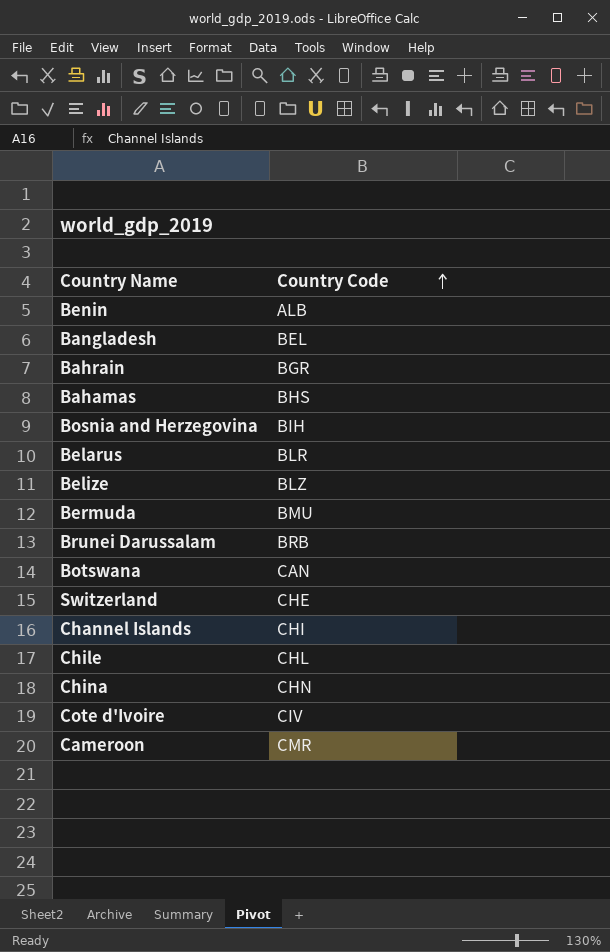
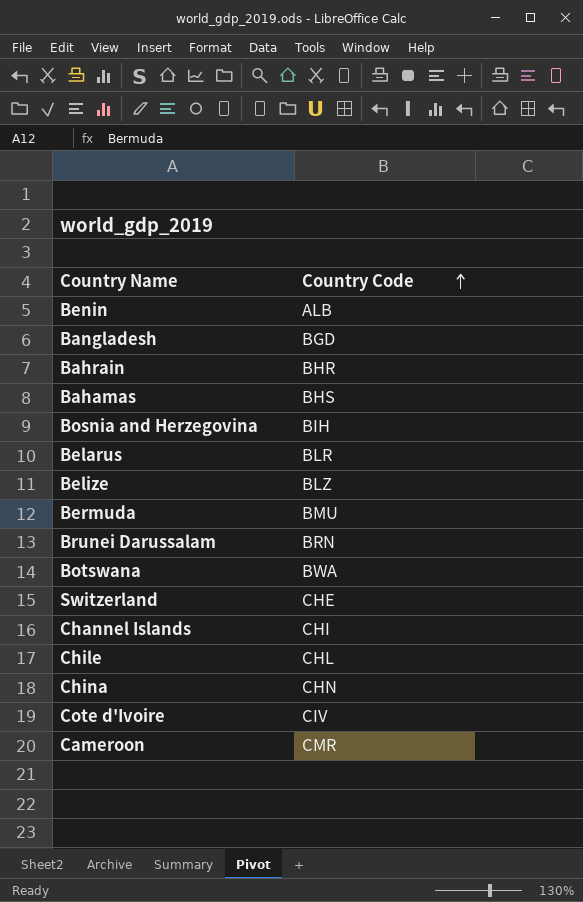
Bangladesh | Country Code: BEL -> BGD
Bahrain | Country Code: BGR -> BHR
Brunei Darussalam | Country Code: BRB -> BRN
Botswana | Country Code: CAN -> BWA

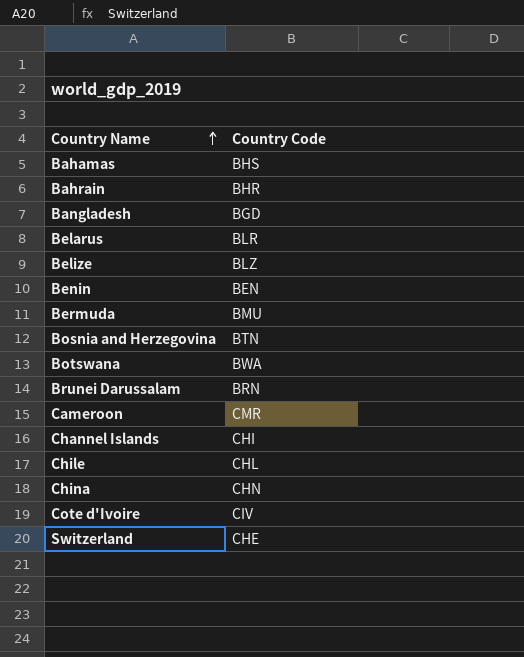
row order: Country Code ascending -> Country Name ascending
Benin | Country Code: ALB -> BEN
Bosnia and Herzegovina | Country Code: BIH -> BTN

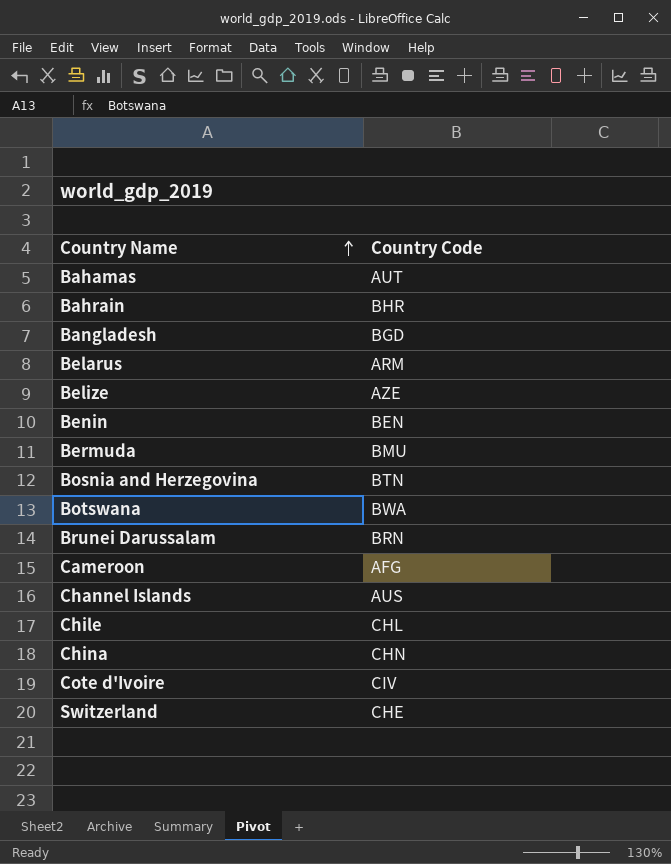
Bahamas | Country Code: BHS -> AUT
Belarus | Country Code: BLR -> ARM
Belize | Country Code: BLZ -> AZE
Cameroon | Country Code: CMR -> AFG
Channel Islands | Country Code: CHI -> AUS

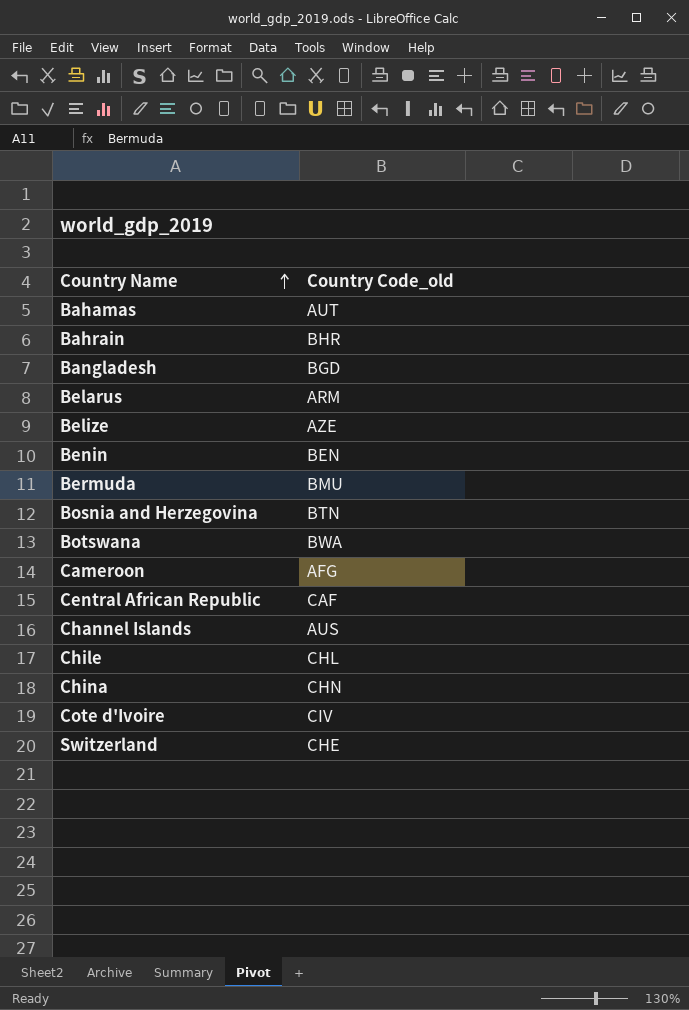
column name: Country Code -> Country Code_old
row Brunei Darussalam: BRN -> none
row Central African Republic: none -> CAF

